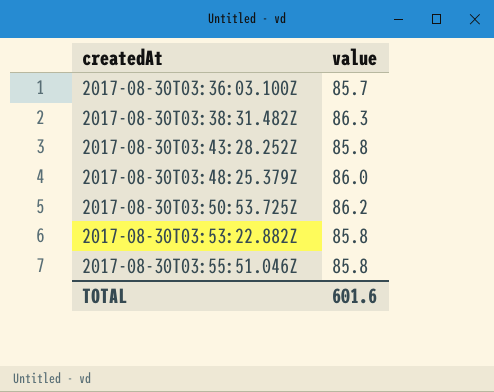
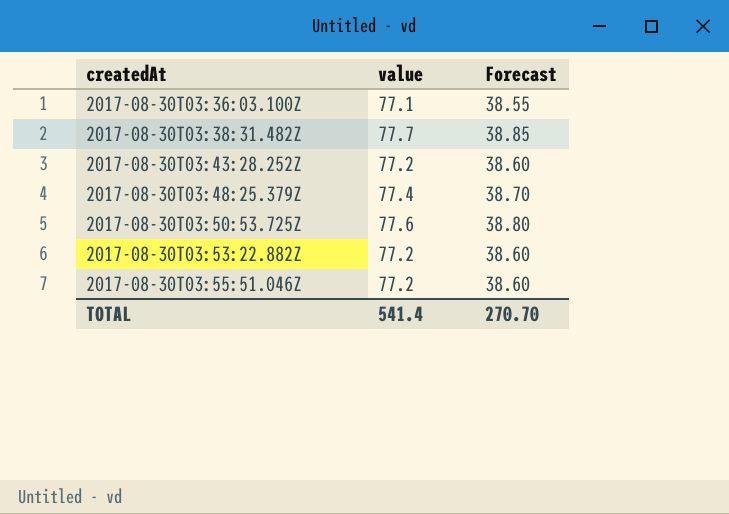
column Forecast | formula: none -> [value] * 0.5
2017-08-30T03:36:03.100Z | value: 85.7 -> 77.1
2017-08-30T03:38:31.482Z | value: 86.3 -> 77.7
2017-08-30T03:43:28.252Z | value: 85.8 -> 77.2
2017-08-30T03:48:25.379Z | value: 86.0 -> 77.4
2017-08-30T03:50:53.725Z | value: 86.2 -> 77.6
2017-08-30T03:53:22.882Z | value: 85.8 -> 77.2
2017-08-30T03:55:51.046Z | value: 85.8 -> 77.2
TOTAL | value: 601.6 -> 541.4

